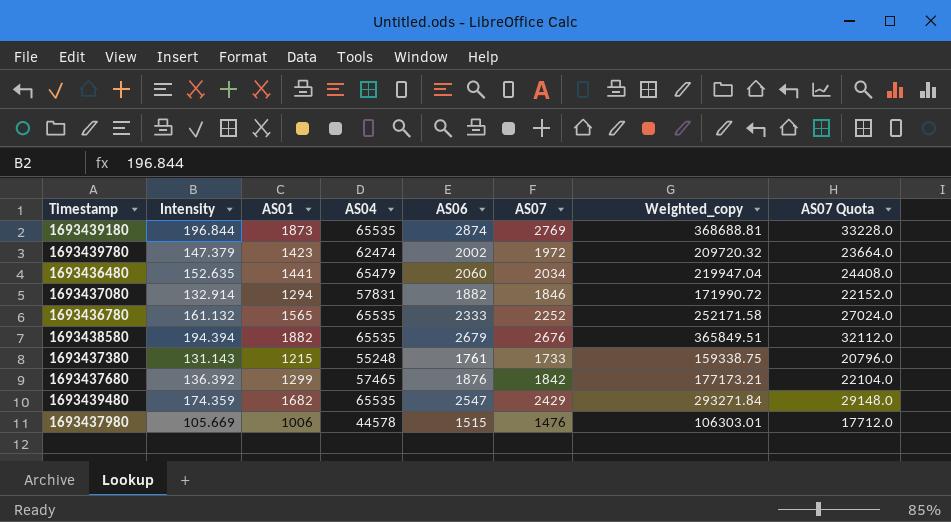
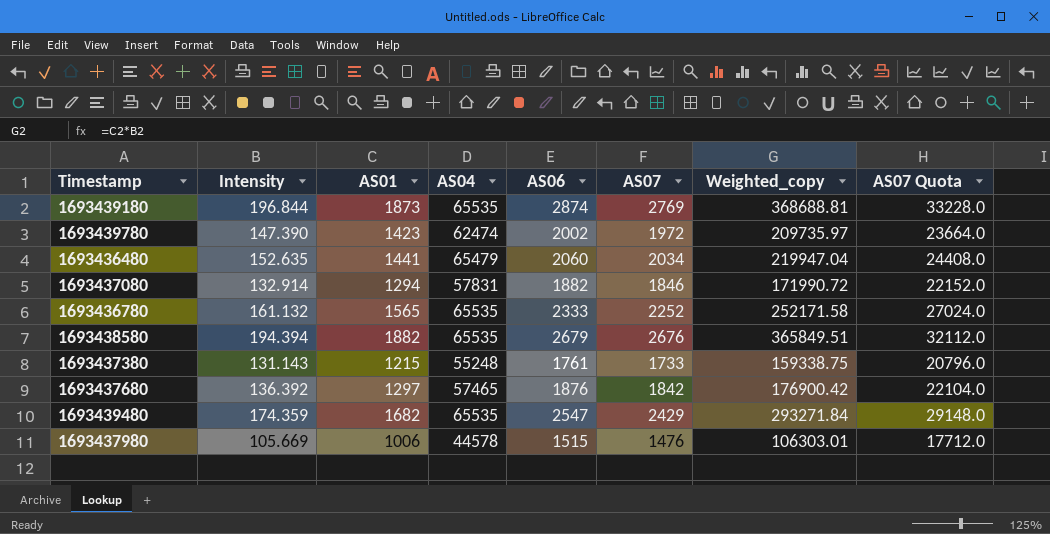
1693439780 | Intensity: 147.379 -> 147.390
1693439780 | Weighted_copy: 209720.32 -> 209735.97
1693437680 | AS01: 1299 -> 1297
1693437680 | Weighted_copy: 177173.21 -> 176900.42

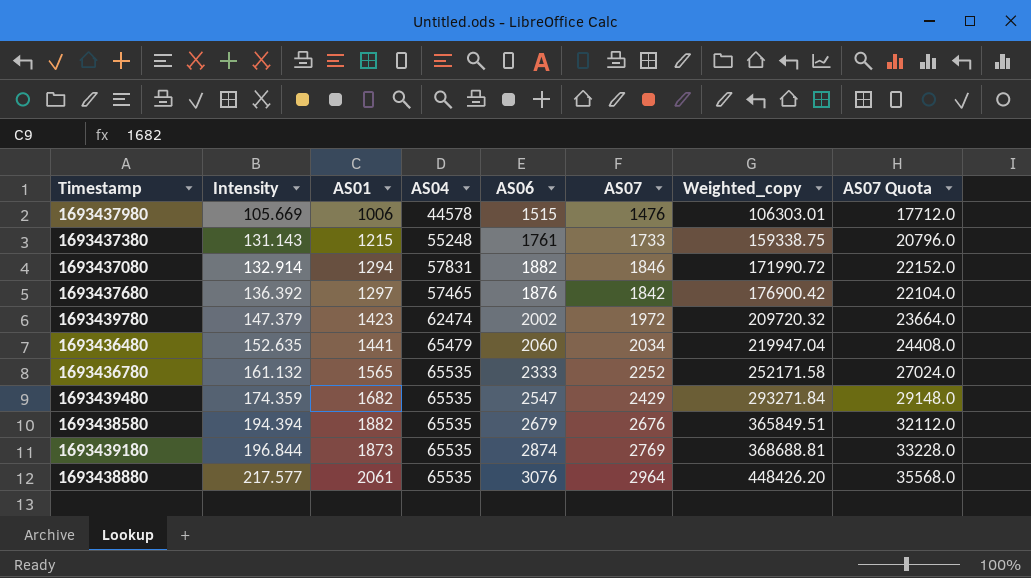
row order: none -> Intensity ascending
1693439780 | Intensity: 147.390 -> 147.379
1693439780 | Weighted_copy: 209735.97 -> 209720.32
row 1693438880: none -> 217.577 | 2061 | 65535 | 3076 | 2964 | 448426.20 | 35568.0

